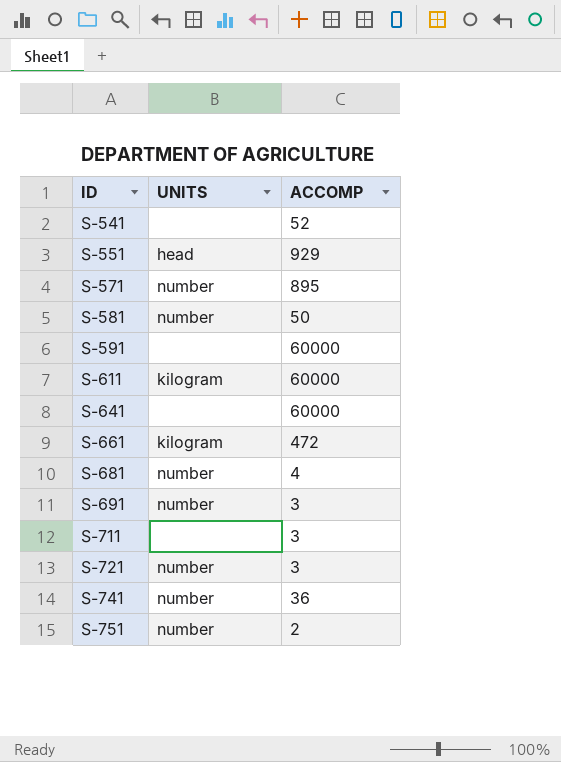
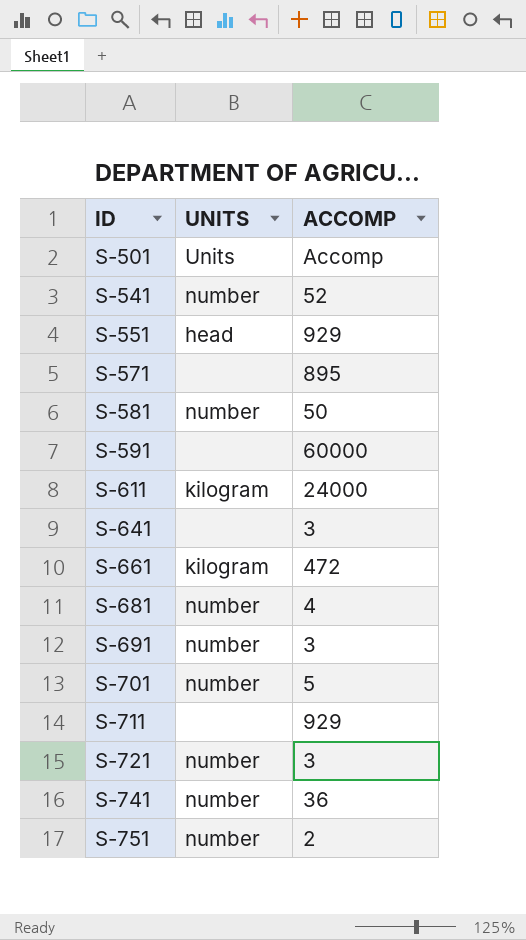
row S-501: none -> Units | Accomp
S-541 | UNITS: none -> number
S-571 | UNITS: number -> none
S-611 | ACCOMP: 60000 -> 24000
S-641 | ACCOMP: 60000 -> 3
row S-701: none -> number | 5
S-711 | ACCOMP: 3 -> 929

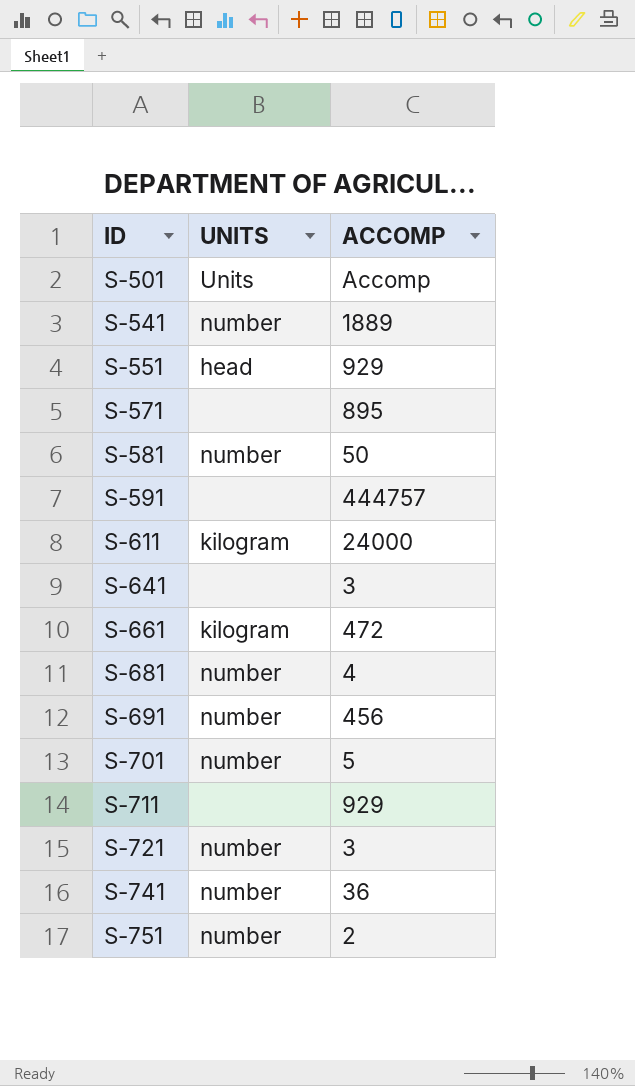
S-541 | ACCOMP: 52 -> 1889
S-591 | ACCOMP: 60000 -> 444757
S-691 | ACCOMP: 3 -> 456

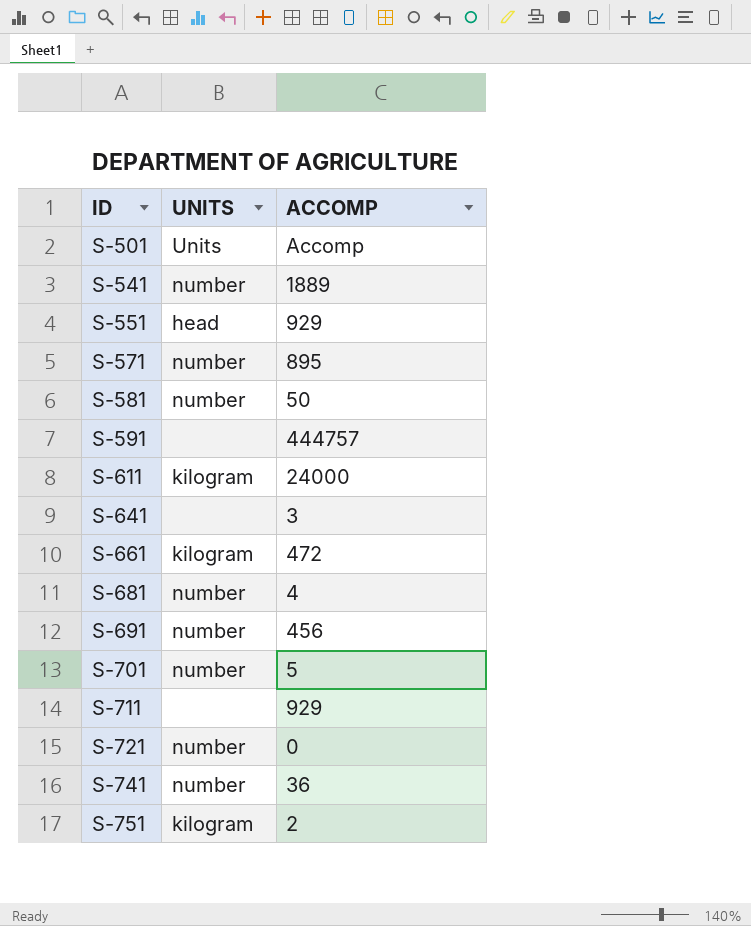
S-571 | UNITS: none -> number
S-721 | ACCOMP: 3 -> 0
S-751 | UNITS: number -> kilogram

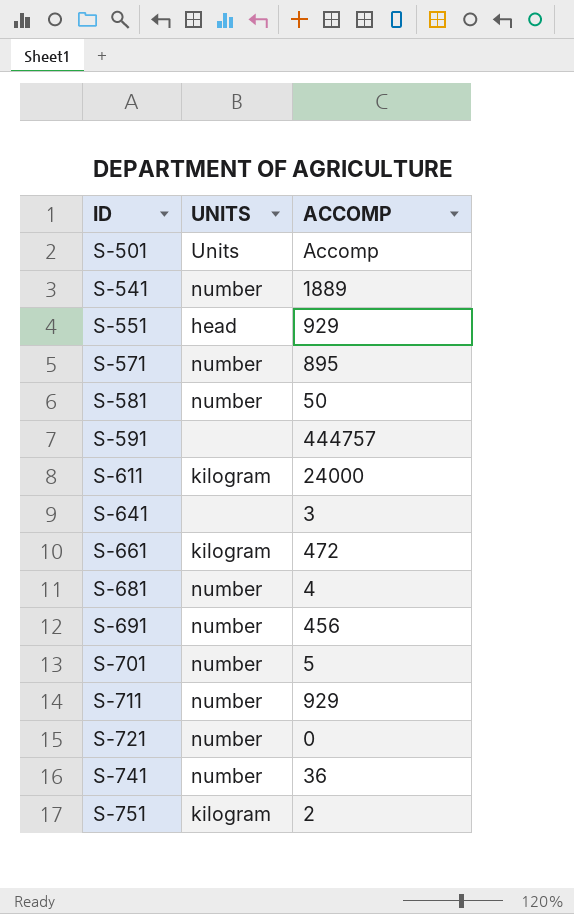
S-711 | UNITS: none -> number

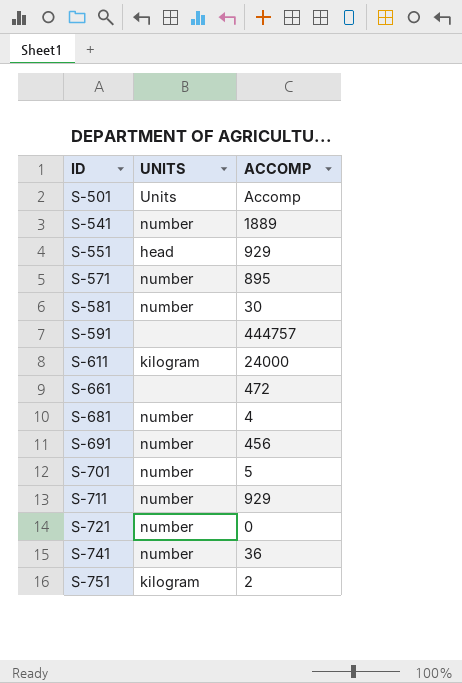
row S-641: none | 3 -> none
S-581 | ACCOMP: 50 -> 30
S-661 | UNITS: kilogram -> none

